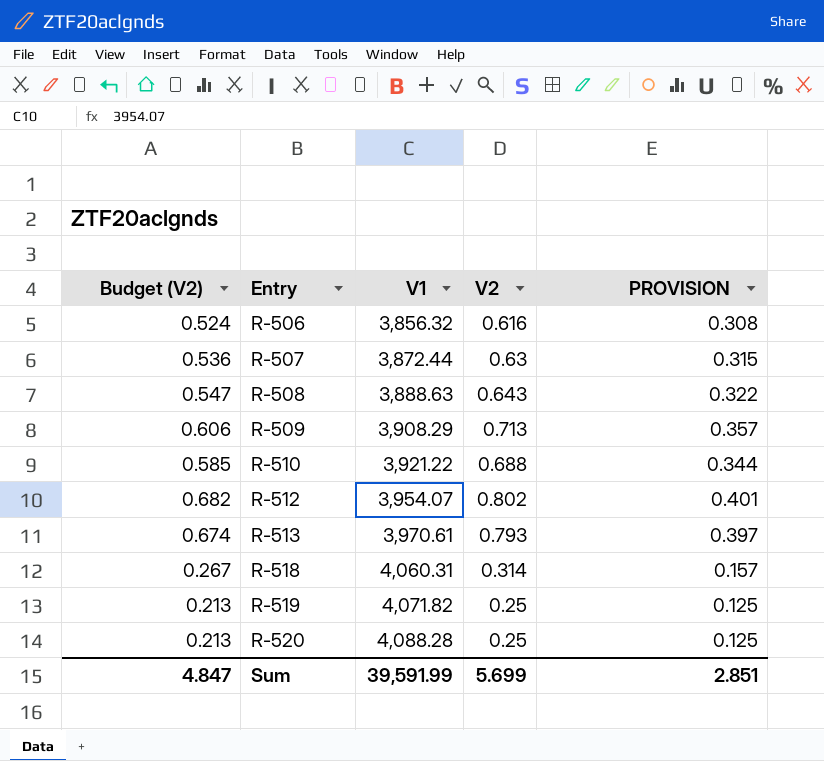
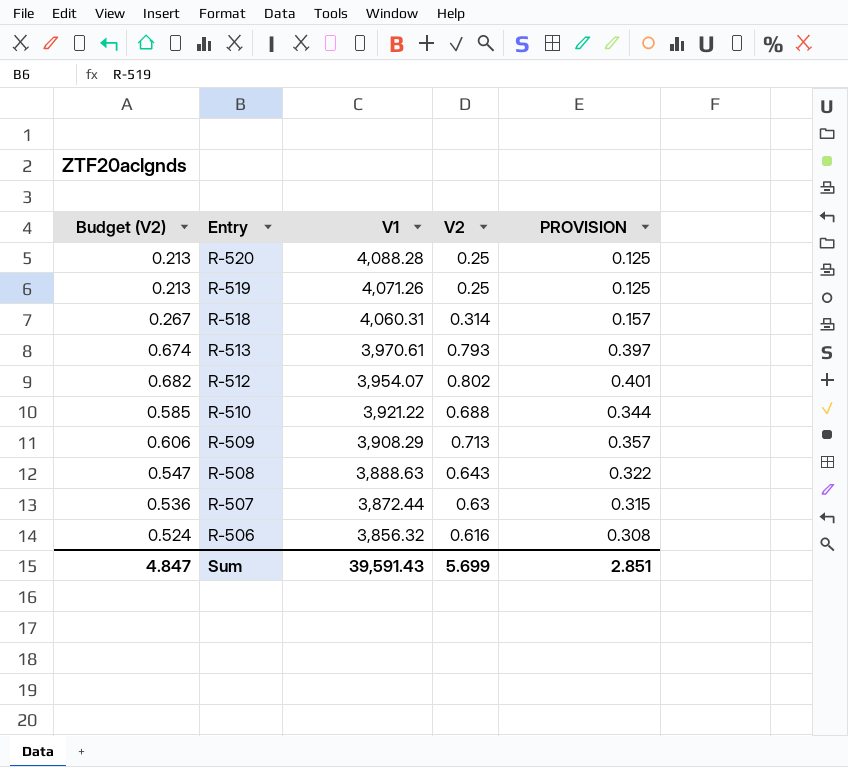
row order: Entry ascending -> Entry descending
R-519 | V1: 4,071.82 -> 4,071.26
Sum | V1: 39,591.99 -> 39,591.43

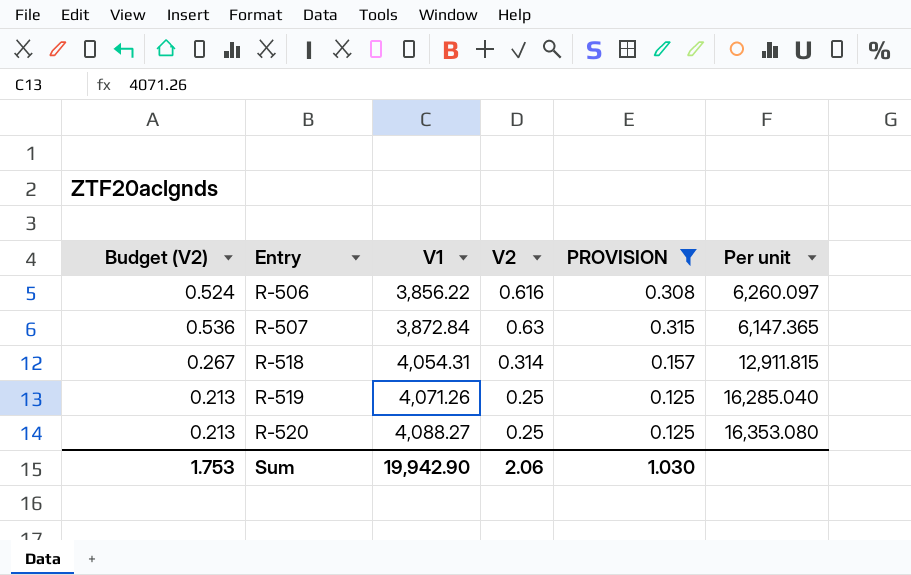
filter: none -> PROVISION <= 0.315
row order: Entry descending -> Entry ascending
column Per unit | formula: none -> [V1] / [V2]
R-506 | V1: 3,856.32 -> 3,856.22
R-507 | V1: 3,872.44 -> 3,872.84
R-518 | V1: 4,060.31 -> 4,054.31
R-520 | V1: 4,088.28 -> 4,088.27
Sum | Budget (V2): 4.847 -> 1.753
Sum | V1: 39,591.43 -> 19,942.90
Sum | V2: 5.699 -> 2.06
Sum | PROVISION: 2.851 -> 1.030

